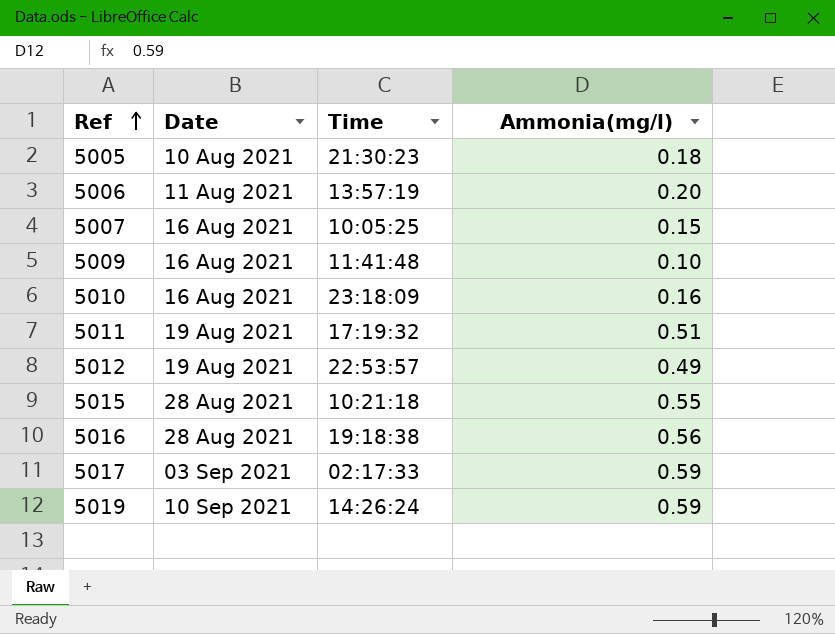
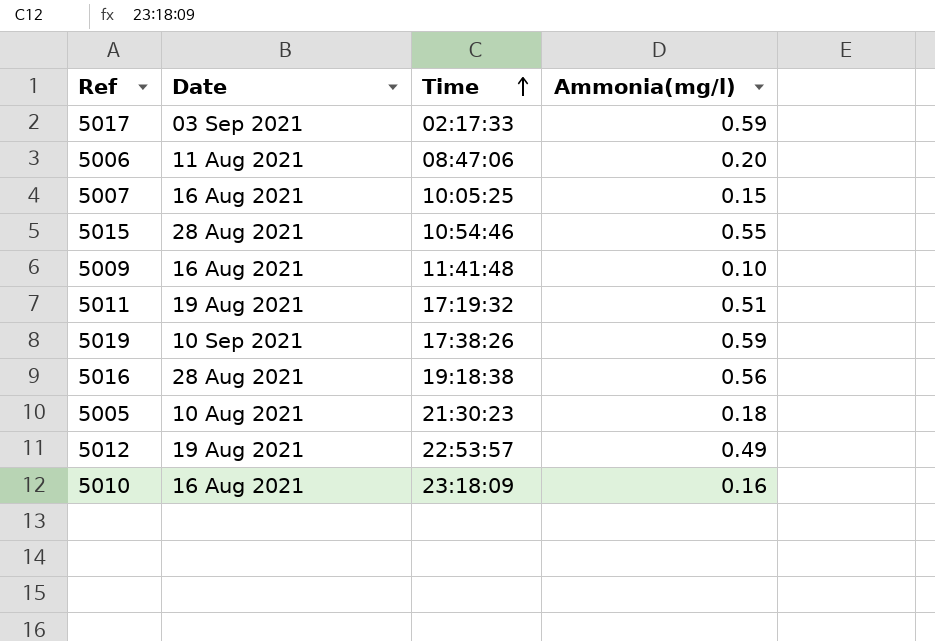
row order: Ref ascending -> Time ascending
5006 | Time: 13:57:19 -> 08:47:06
5015 | Time: 10:21:18 -> 10:54:46
5019 | Time: 14:26:24 -> 17:38:26

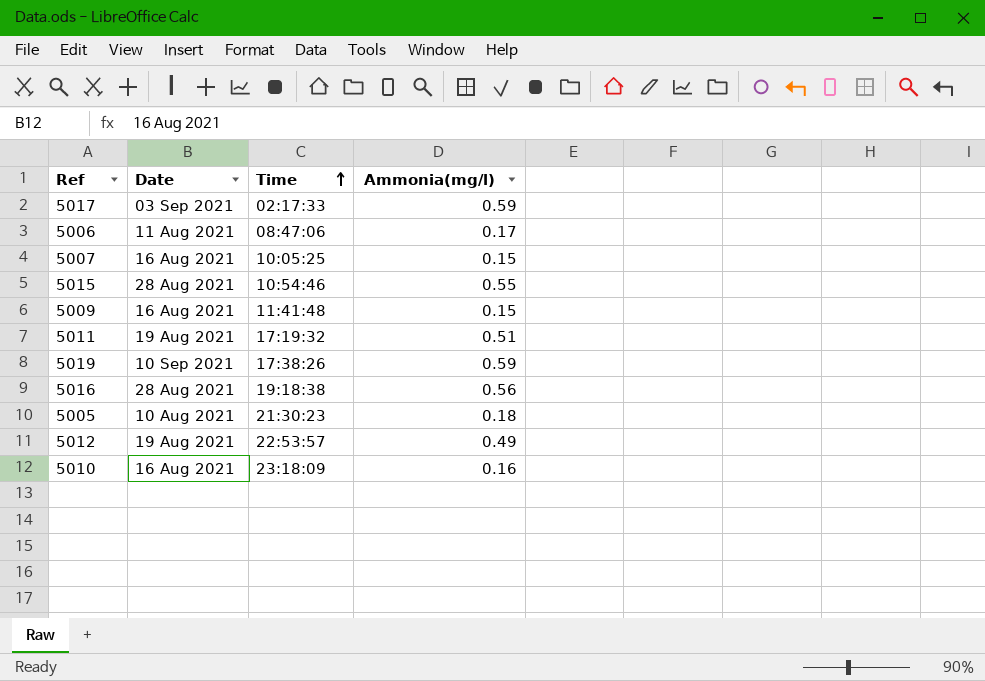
5006 | Ammonia(mg/l): 0.20 -> 0.17
5009 | Ammonia(mg/l): 0.10 -> 0.15

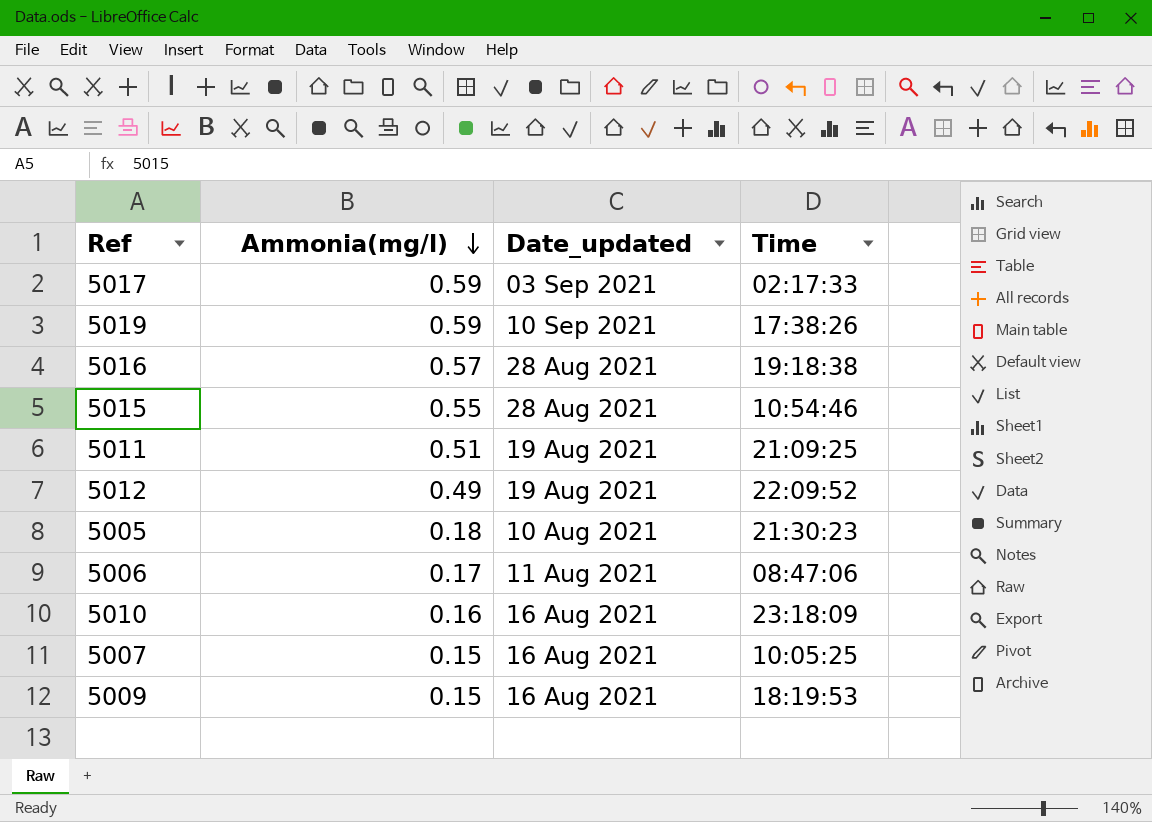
row order: Time ascending -> Ammonia(mg/l) descending
column Ammonia(mg/l) | position: 4 -> 2
column name: Date -> Date_updated
5016 | Ammonia(mg/l): 0.56 -> 0.57
5011 | Time: 17:19:32 -> 21:09:25
5012 | Time: 22:53:57 -> 22:09:52
5009 | Time: 11:41:48 -> 18:19:53

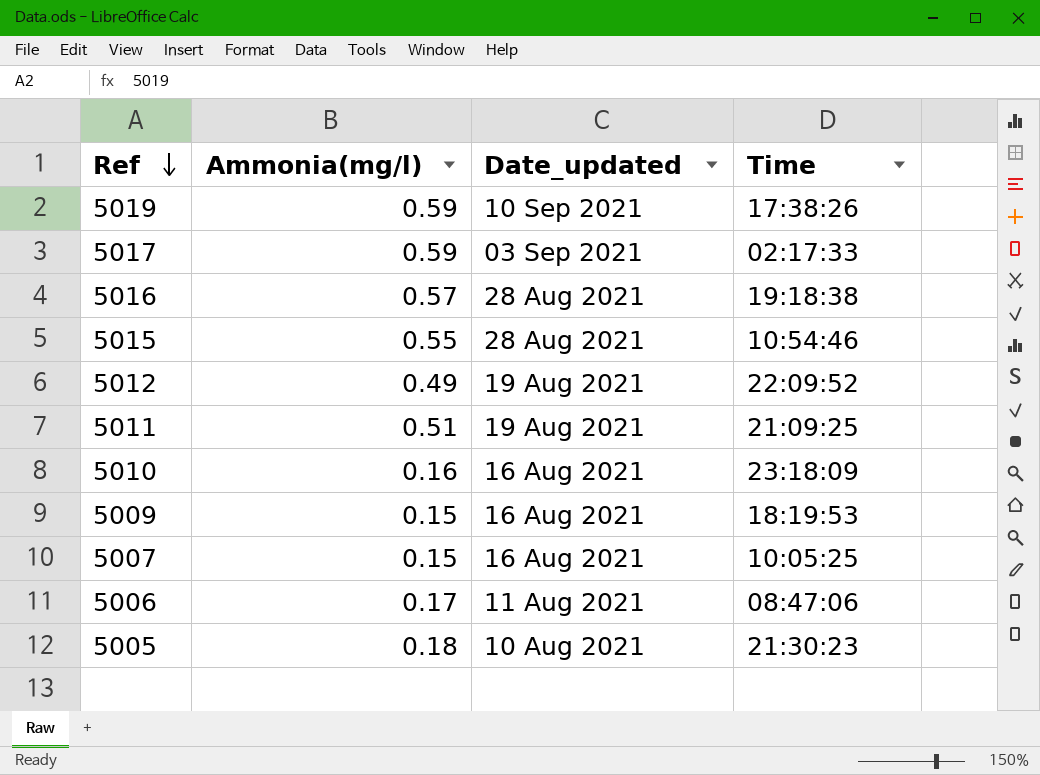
row order: Ammonia(mg/l) descending -> Ref descending

